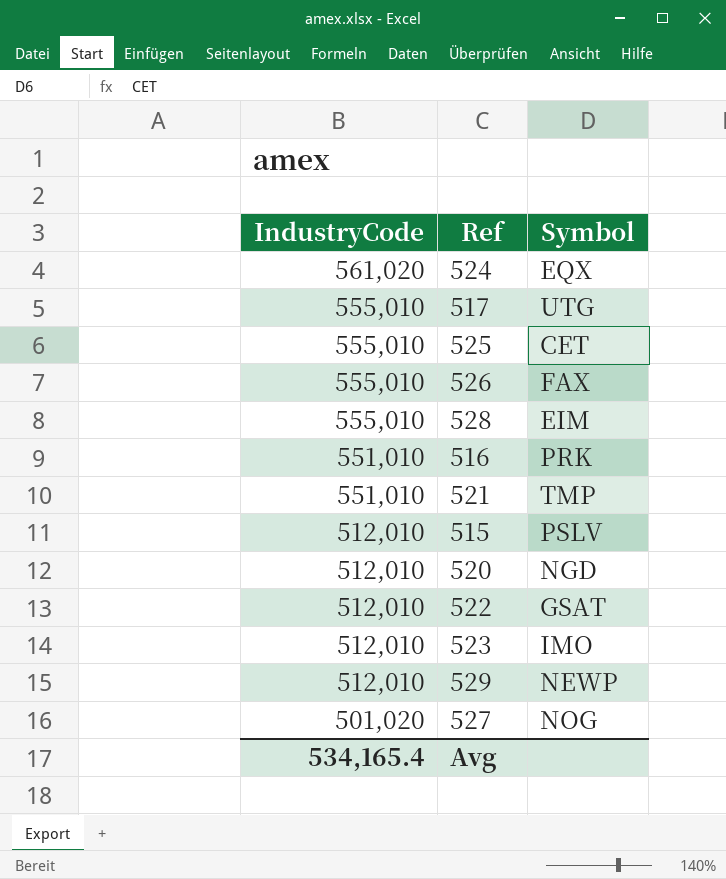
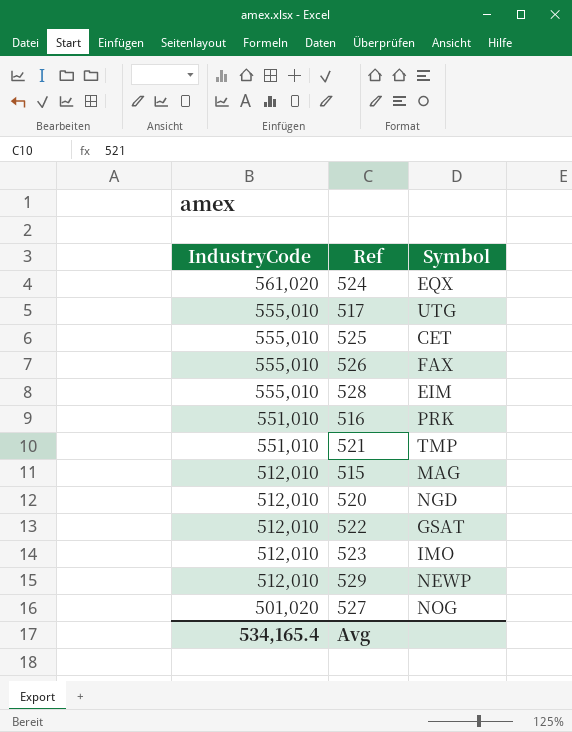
515 | Symbol: PSLV -> MAG

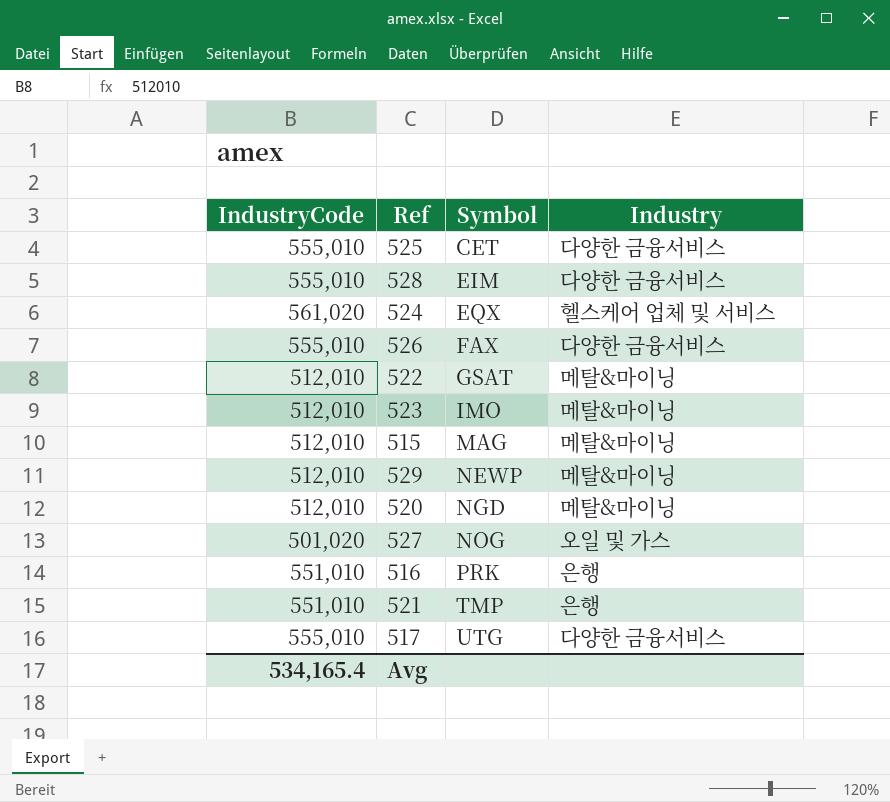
row order: IndustryCode descending -> Symbol ascending
column Industry | position: none -> 4

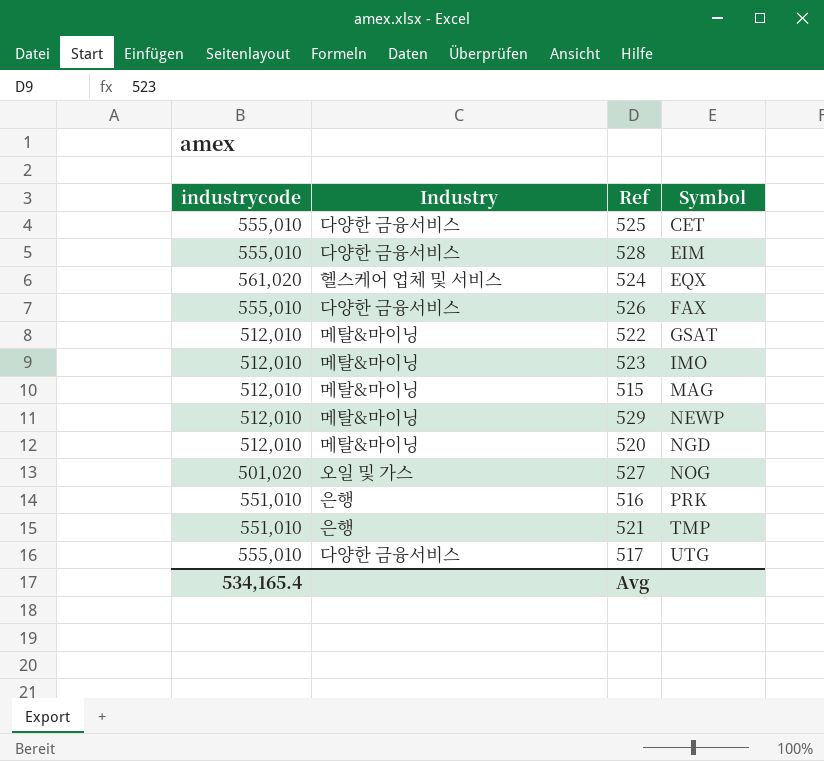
column name: IndustryCode -> industrycode
column Industry | position: 4 -> 2

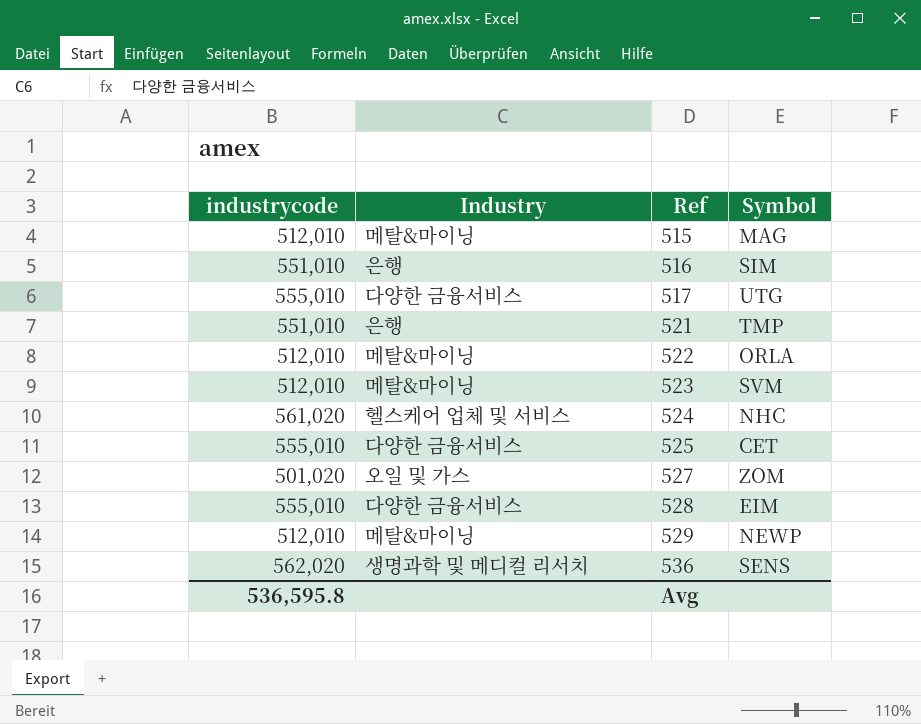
row order: Symbol ascending -> Ref ascending
row 526: 555,010 | 다양한 금융서비스 | FAX -> none
row 520: 512,010 | 메탈&마이닝 | NGD -> none
516 | Symbol: PRK -> SIM
522 | Symbol: GSAT -> ORLA
523 | Symbol: IMO -> SVM
524 | Symbol: EQX -> NHC
527 | Symbol: NOG -> ZOM
row 536: none -> 562,020 | 생명과학 및 메디컬 리서치 | SENS
Avg | industrycode: 534,165.4 -> 536,595.8

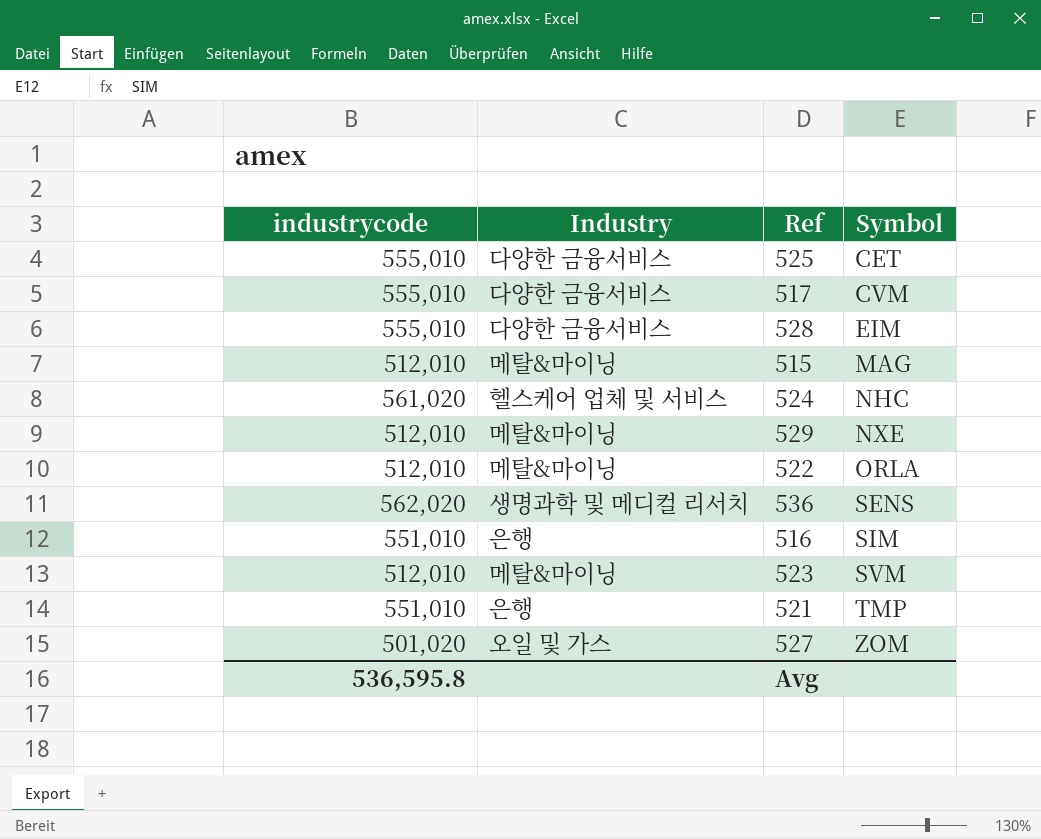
row order: Ref ascending -> Symbol ascending
517 | Symbol: UTG -> CVM
529 | Symbol: NEWP -> NXE

